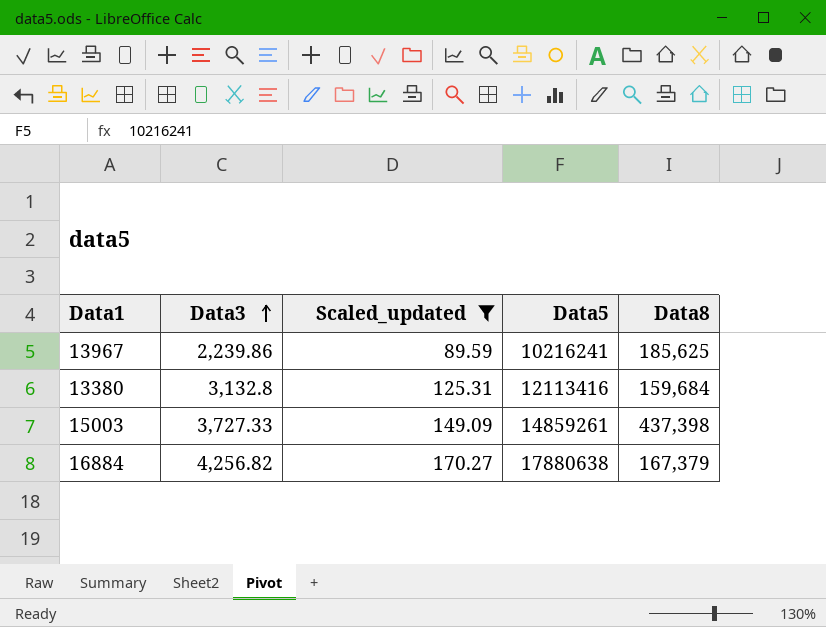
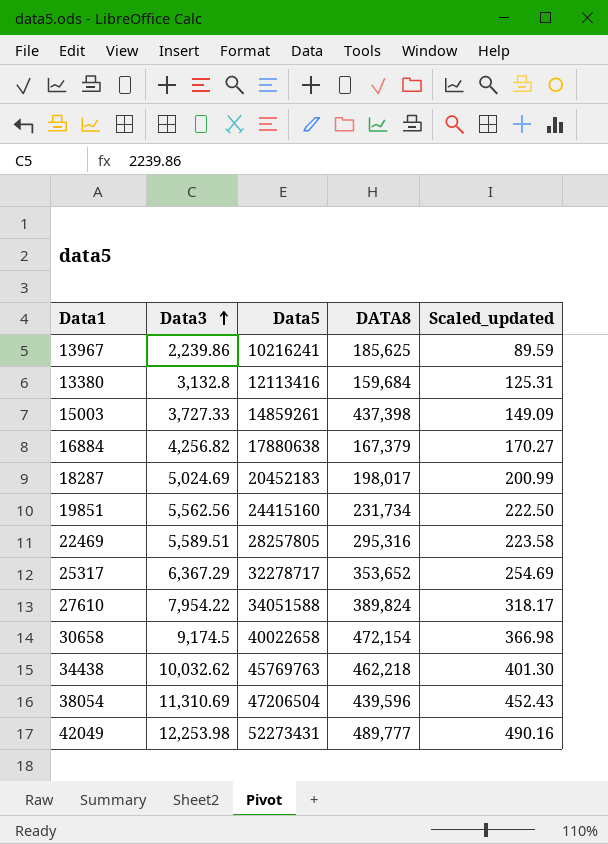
filter: Scaled_updated <= 170.27 -> none
column name: Data8 -> DATA8
column Scaled_updated | position: 3 -> 5

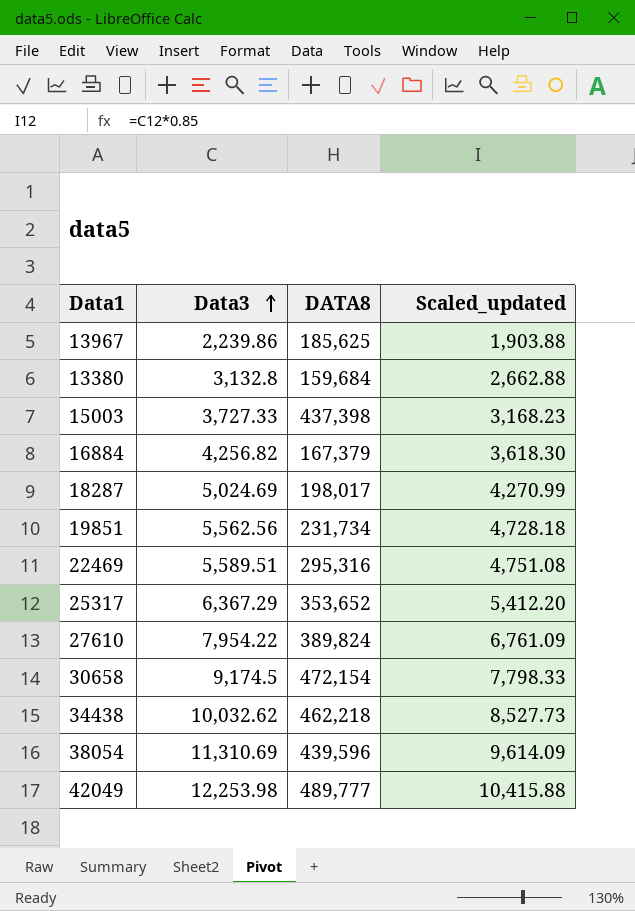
column Data5 | position: 3 -> none
column Scaled_updated | formula: [Data3] * 0.04 -> [Data3] * 0.85

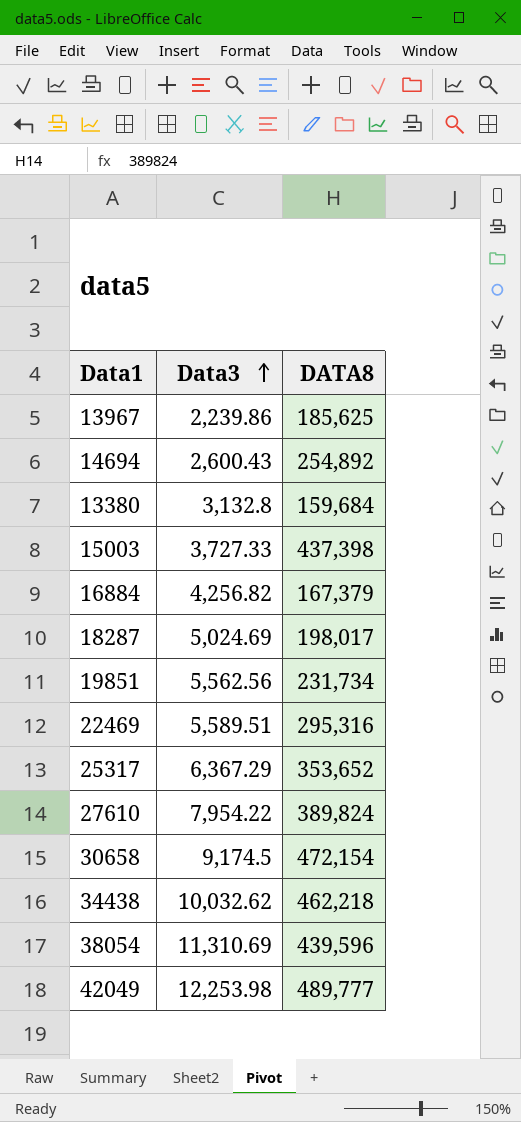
column Scaled_updated | formula: [Data3] * 0.85 -> none
row 14694: none -> 2,600.43 | 254,892

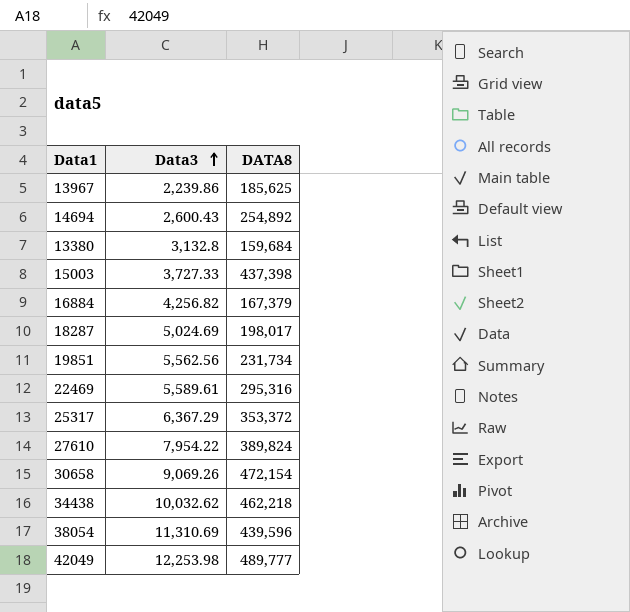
22469 | Data3: 5,589.51 -> 5,589.61
25317 | DATA8: 353,652 -> 353,372
30658 | Data3: 9,174.5 -> 9,069.26

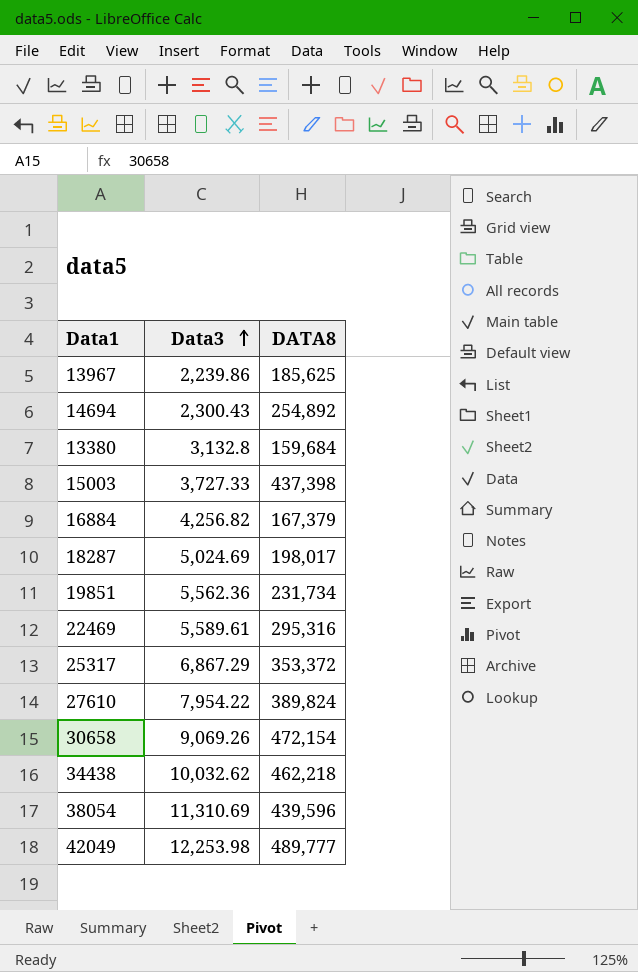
14694 | Data3: 2,600.43 -> 2,300.43
19851 | Data3: 5,562.56 -> 5,562.36
25317 | Data3: 6,367.29 -> 6,867.29

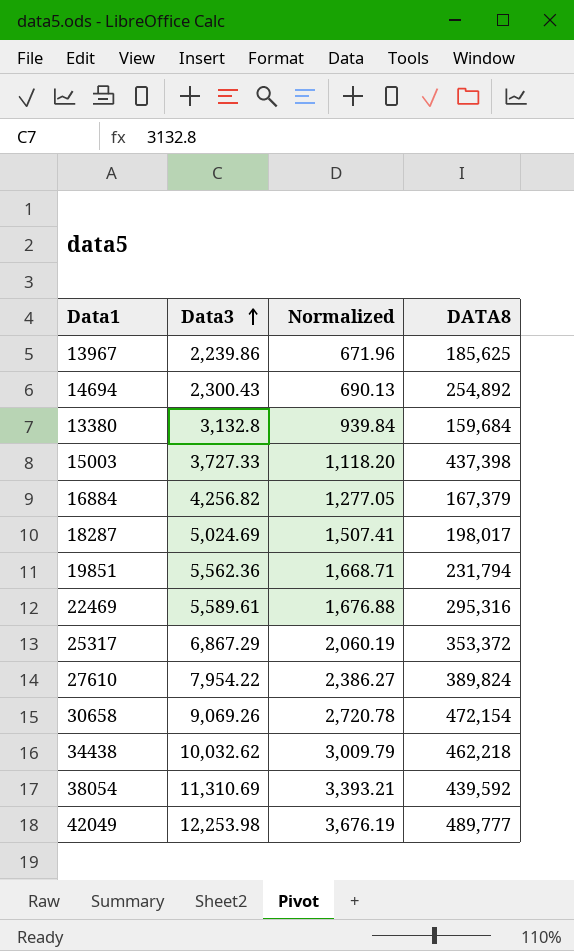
column Normalized | formula: none -> [Data3] * 0.3
19851 | DATA8: 231,734 -> 231,794
38054 | DATA8: 439,596 -> 439,592

